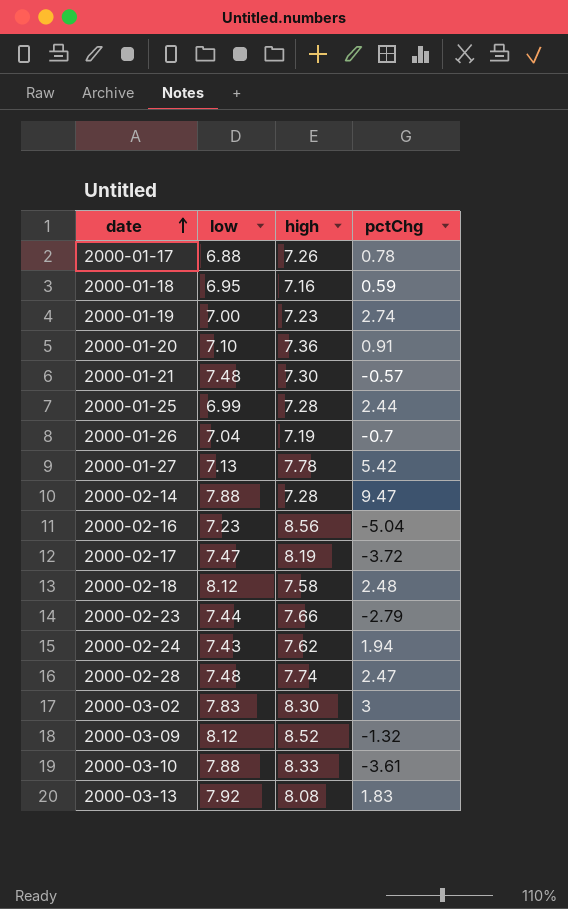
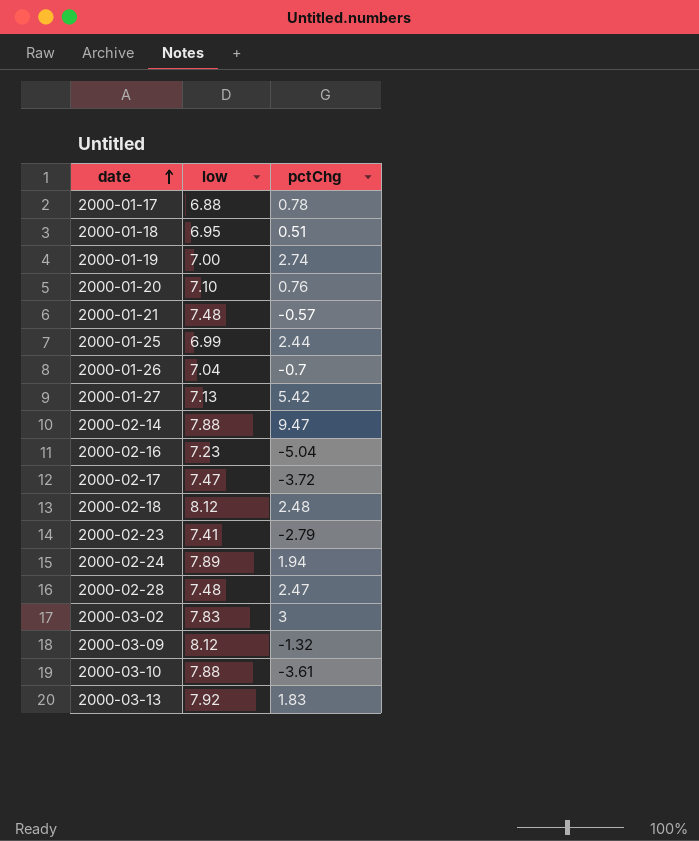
column high | position: 3 -> none
2000-01-18 | pctChg: 0.59 -> 0.51
2000-01-20 | pctChg: 0.91 -> 0.76
2000-02-23 | low: 7.44 -> 7.41
2000-02-24 | low: 7.43 -> 7.89

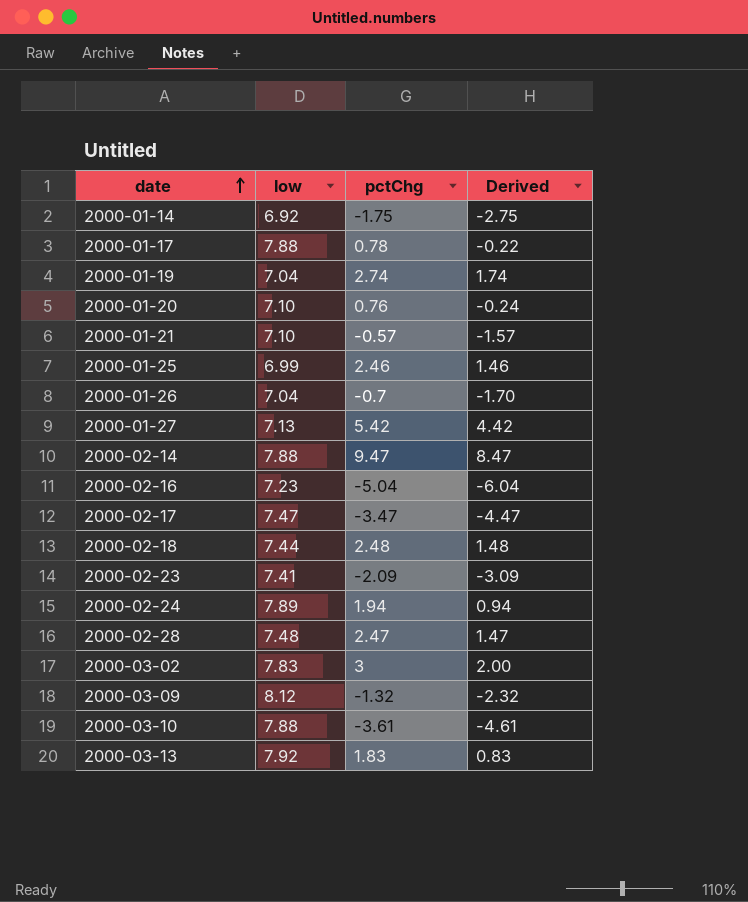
column Derived | formula: none -> [pctChg] - 1
row 2000-01-18: 6.95 | 0.51 -> none
row 2000-01-14: none -> 6.92 | -1.75 | -2.75
2000-01-17 | low: 6.88 -> 7.88
2000-01-19 | low: 7.00 -> 7.04
2000-01-21 | low: 7.48 -> 7.10
2000-01-25 | pctChg: 2.44 -> 2.46
2000-02-17 | pctChg: -3.72 -> -3.47
2000-02-18 | low: 8.12 -> 7.44
2000-02-23 | pctChg: -2.79 -> -2.09

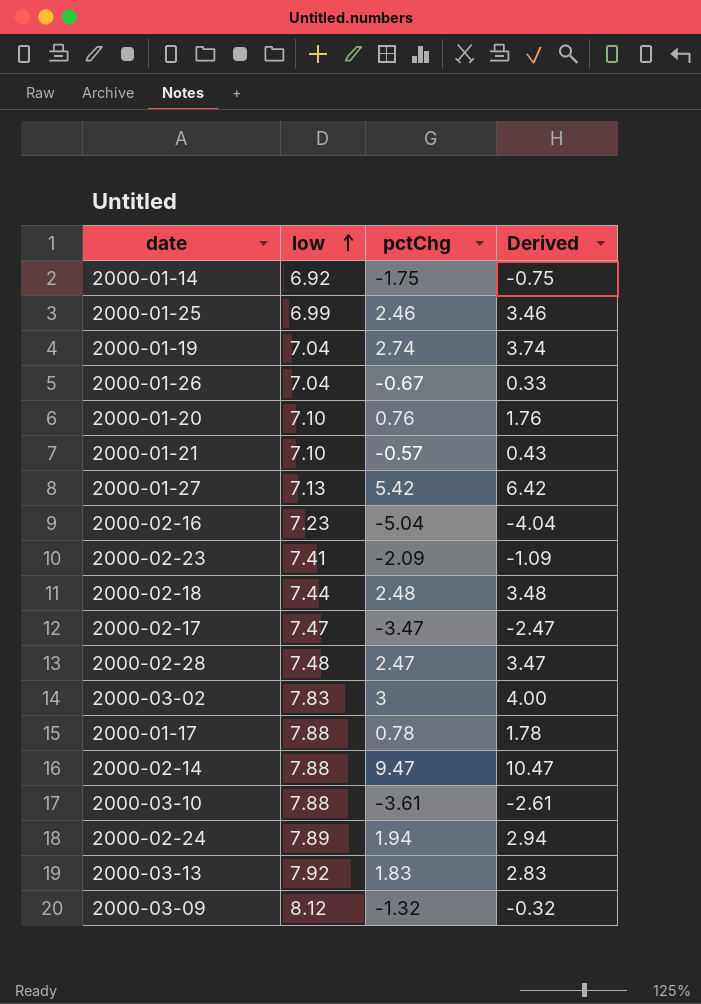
row order: date ascending -> low ascending
column Derived | formula: [pctChg] - 1 -> [pctChg] + 1
2000-01-26 | pctChg: -0.7 -> -0.67

